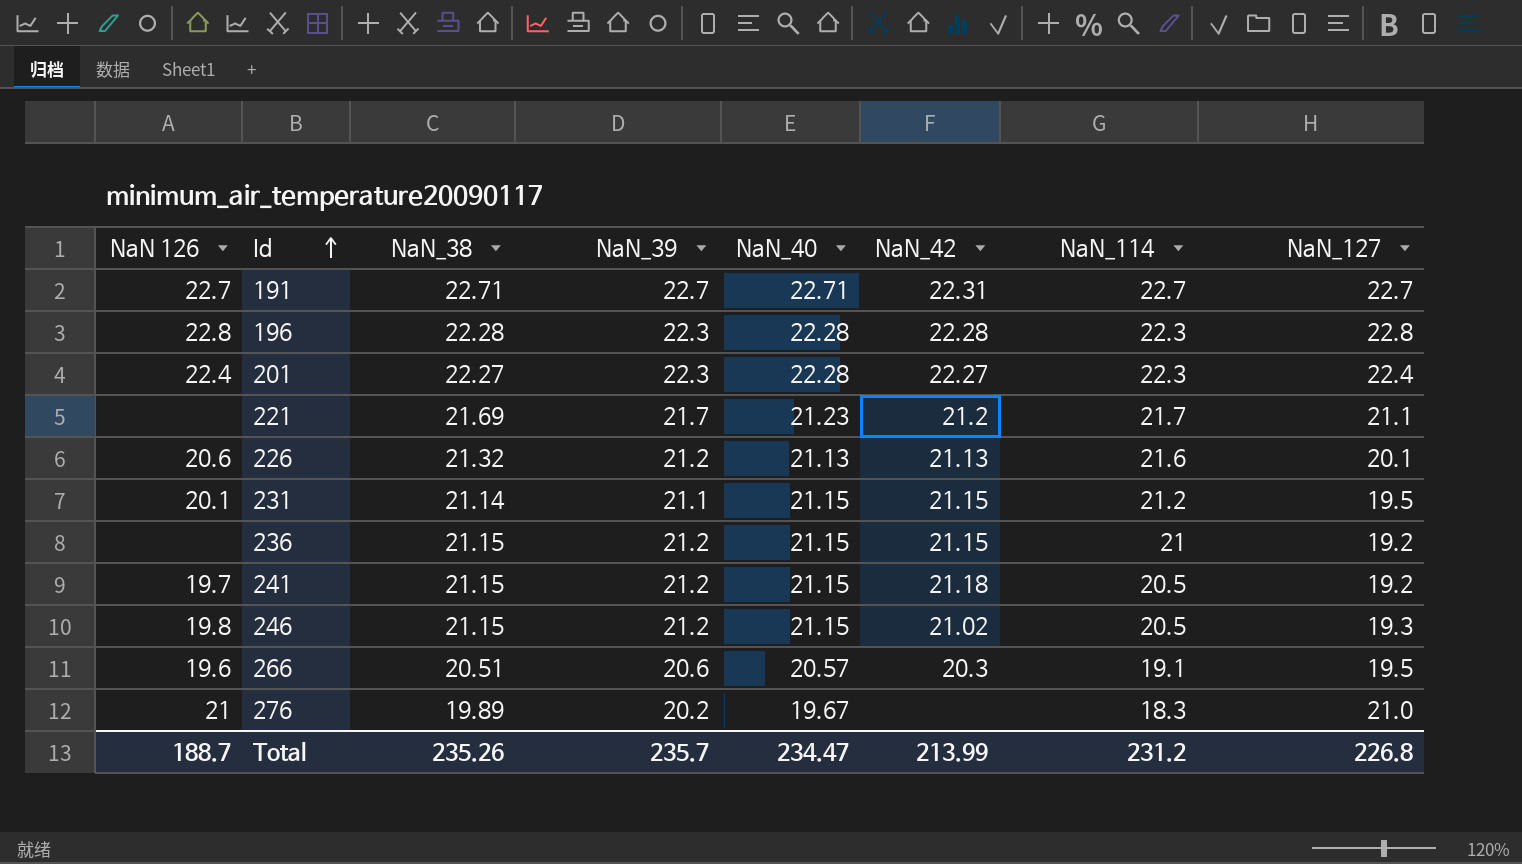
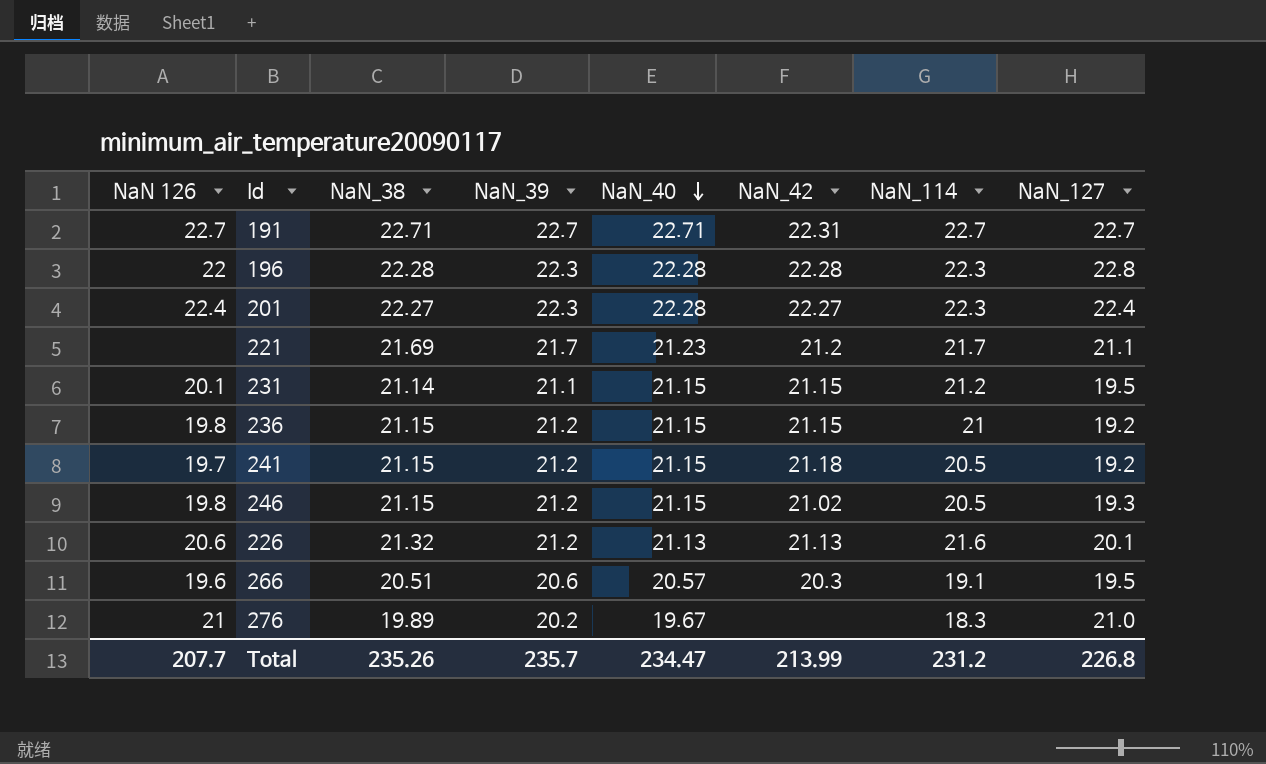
row order: Id ascending -> NaN_40 descending
196 | NaN 126: 22.8 -> 22
236 | NaN 126: none -> 19.8
Total | NaN 126: 188.7 -> 207.7

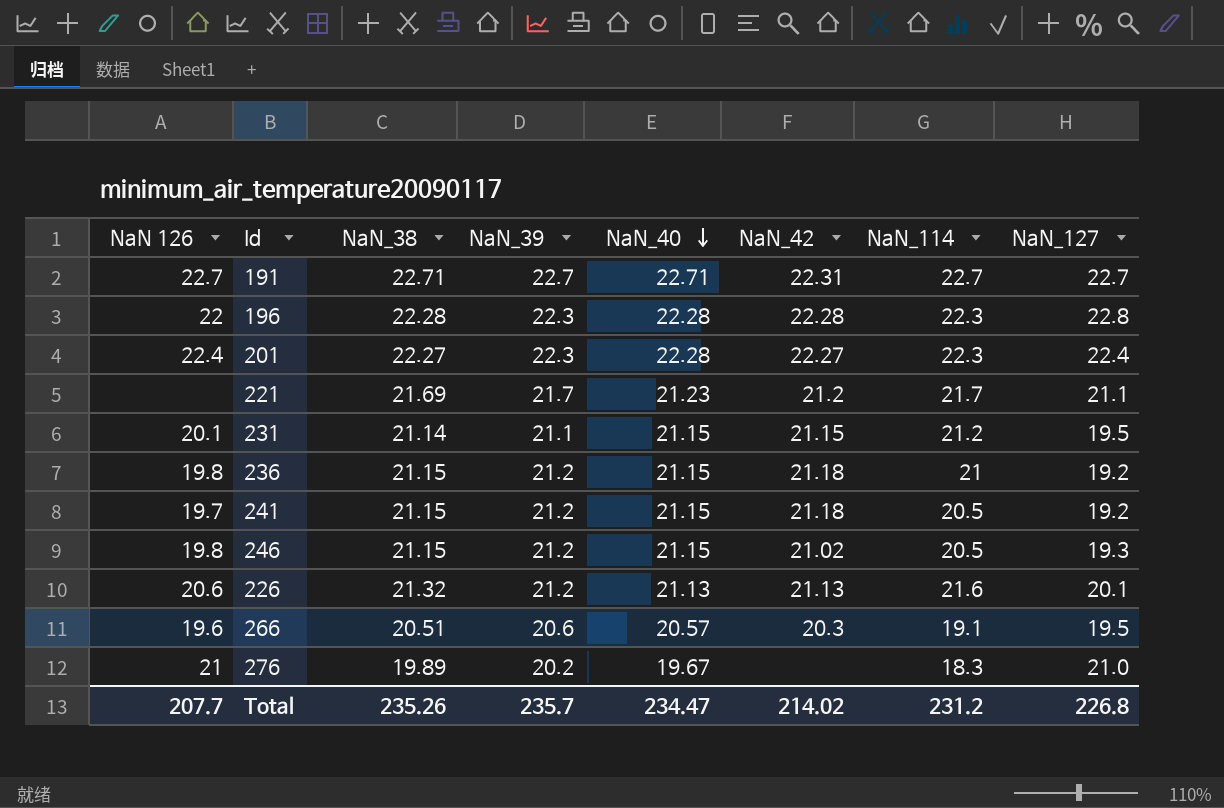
236 | NaN_42: 21.15 -> 21.18
Total | NaN_42: 213.99 -> 214.02

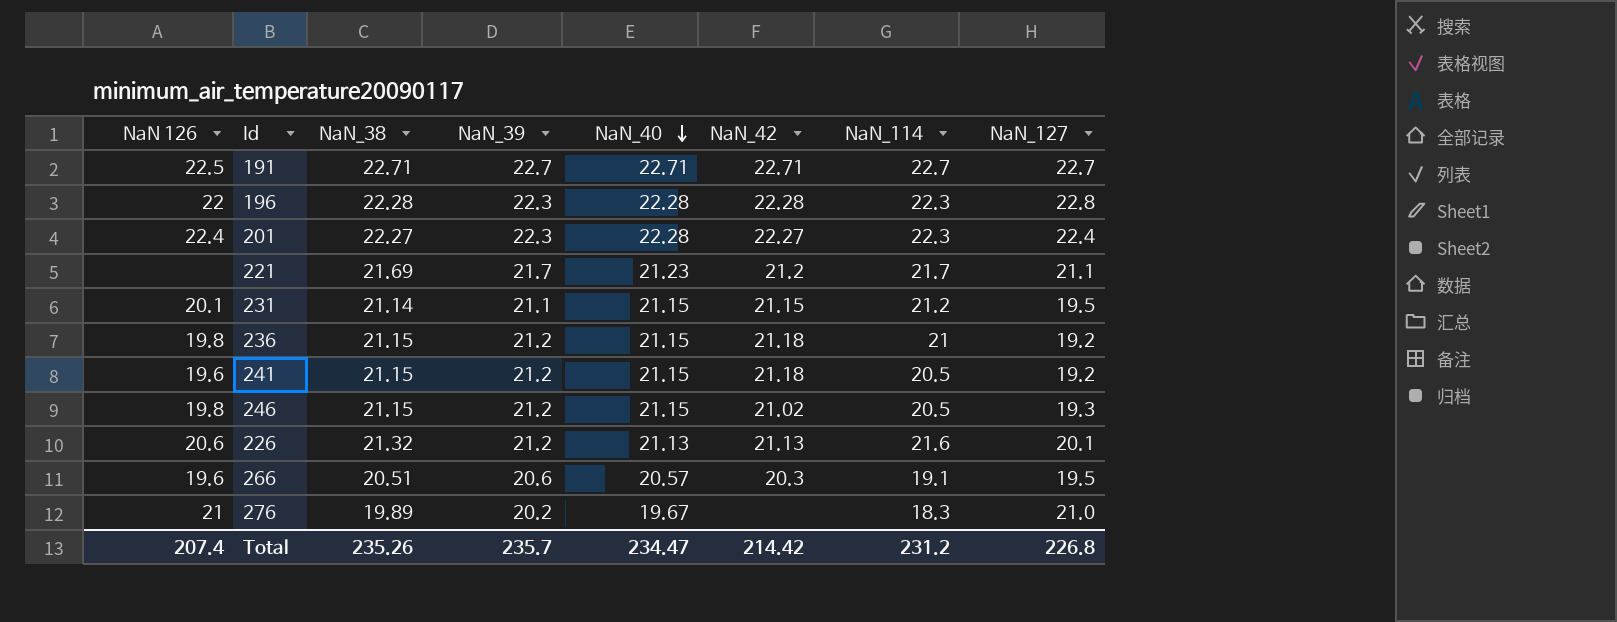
191 | NaN 126: 22.7 -> 22.5
191 | NaN_42: 22.31 -> 22.71
241 | NaN 126: 19.7 -> 19.6
Total | NaN 126: 207.7 -> 207.4
Total | NaN_42: 214.02 -> 214.42

